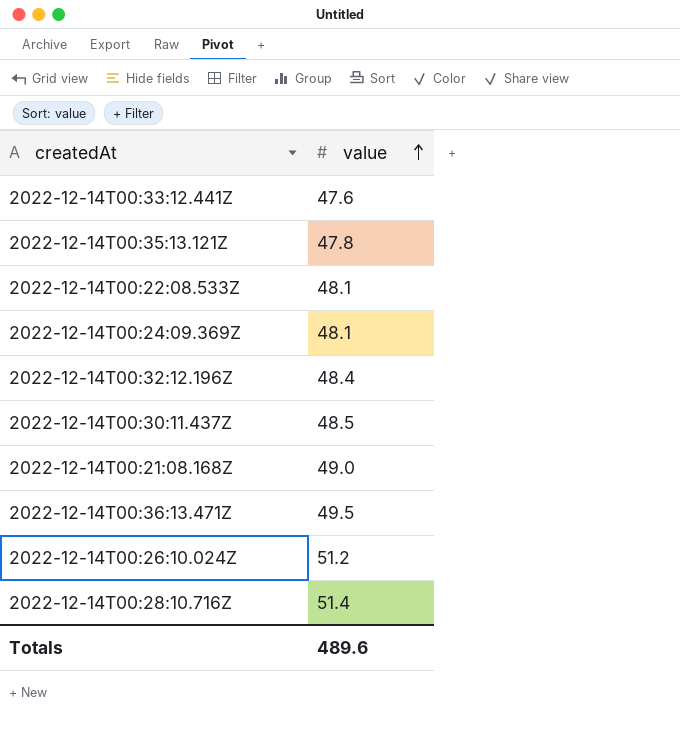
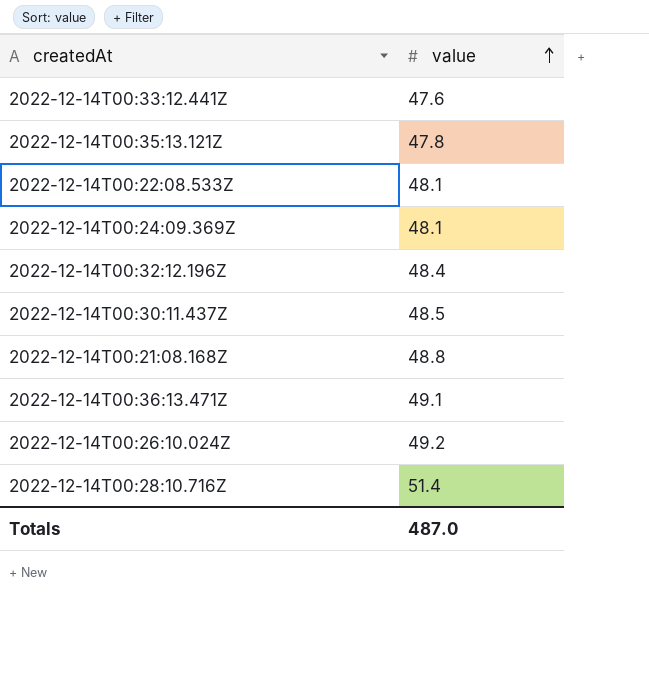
2022-12-14T00:21:08.168Z | value: 49.0 -> 48.8
2022-12-14T00:36:13.471Z | value: 49.5 -> 49.1
2022-12-14T00:26:10.024Z | value: 51.2 -> 49.2
Totals | value: 489.6 -> 487.0

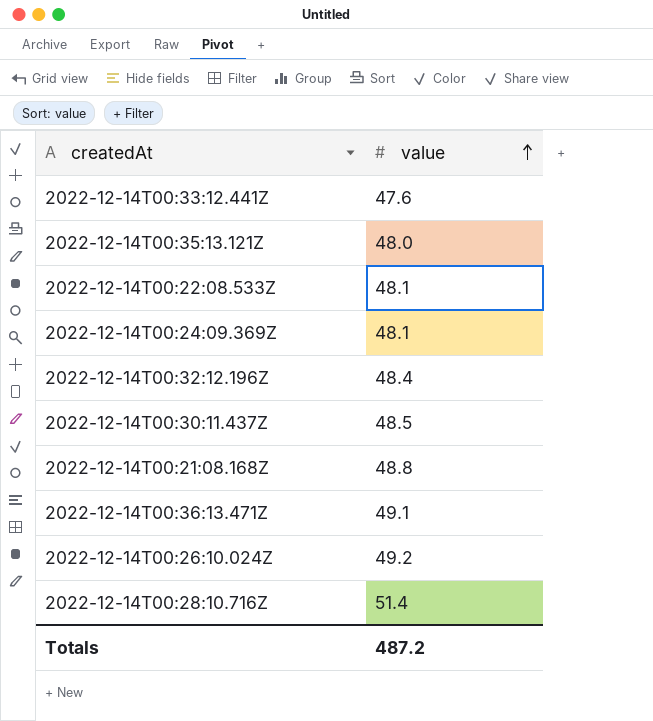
2022-12-14T00:35:13.121Z | value: 47.8 -> 48.0
Totals | value: 487.0 -> 487.2

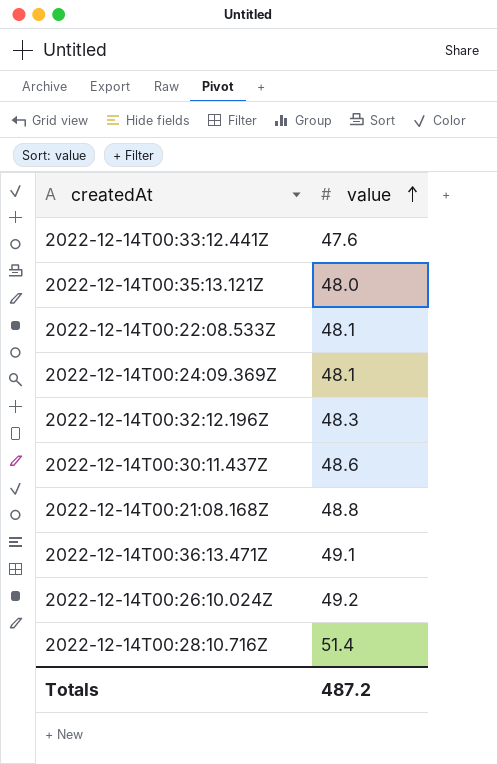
2022-12-14T00:32:12.196Z | value: 48.4 -> 48.3
2022-12-14T00:30:11.437Z | value: 48.5 -> 48.6

